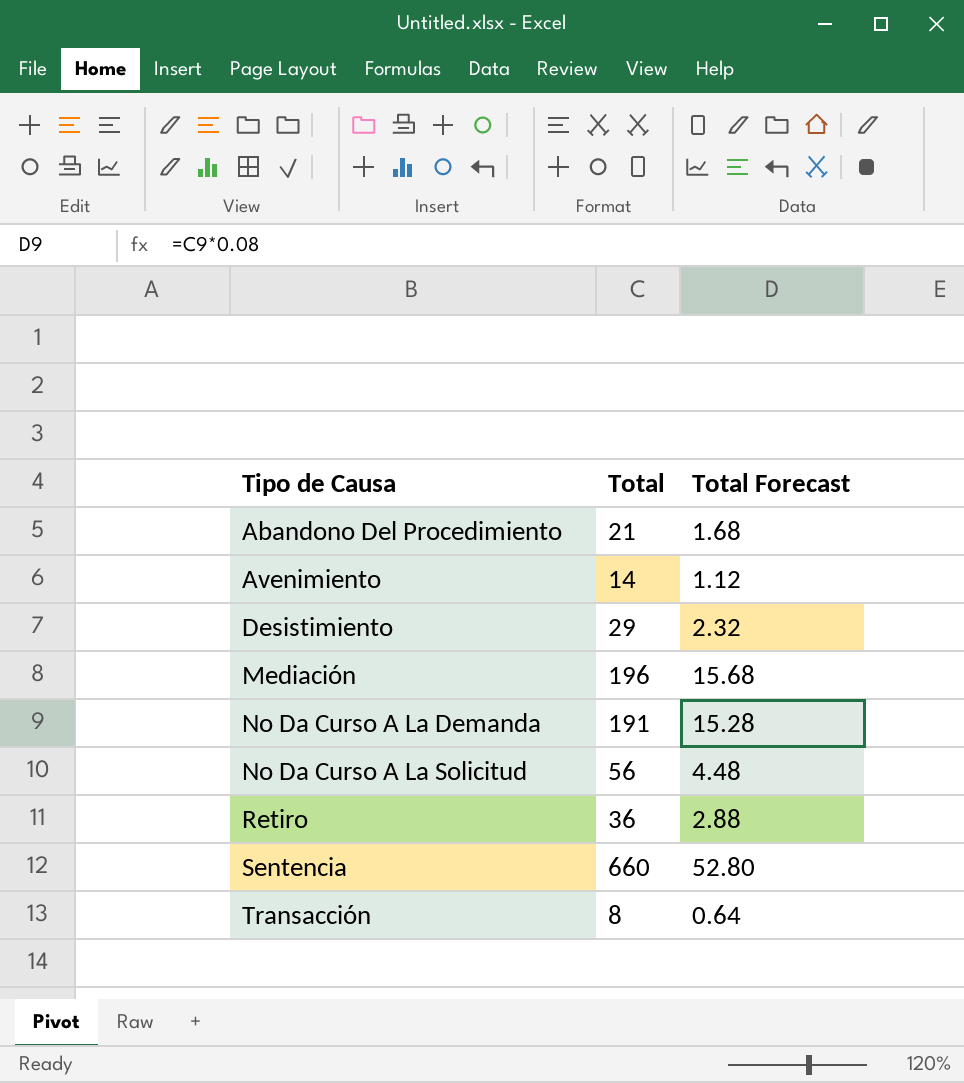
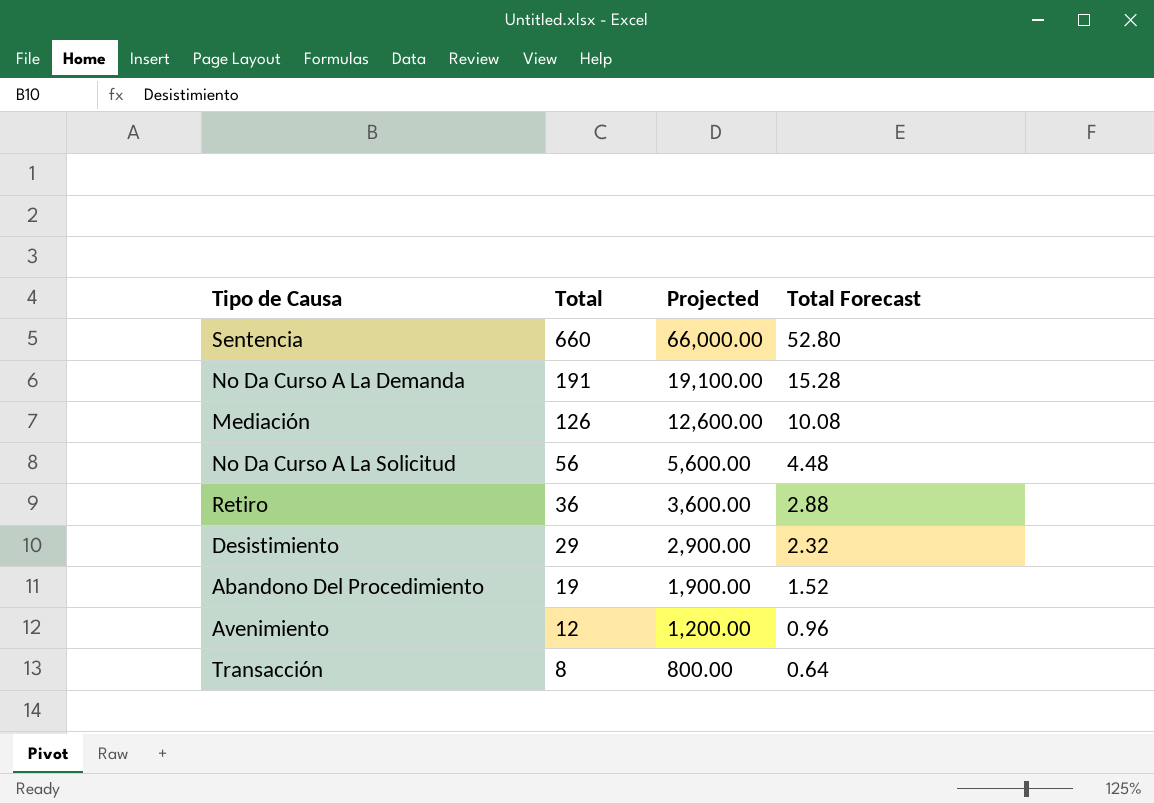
row order: Tipo de Causa ascending -> Total descending
column Projected | formula: none -> [Total] * 100
Mediación | Total: 196 -> 126
Mediación | Total Forecast: 15.68 -> 10.08
Abandono Del Procedimiento | Total: 21 -> 19
Abandono Del Procedimiento | Total Forecast: 1.68 -> 1.52
Avenimiento | Total: 14 -> 12
Avenimiento | Total Forecast: 1.12 -> 0.96

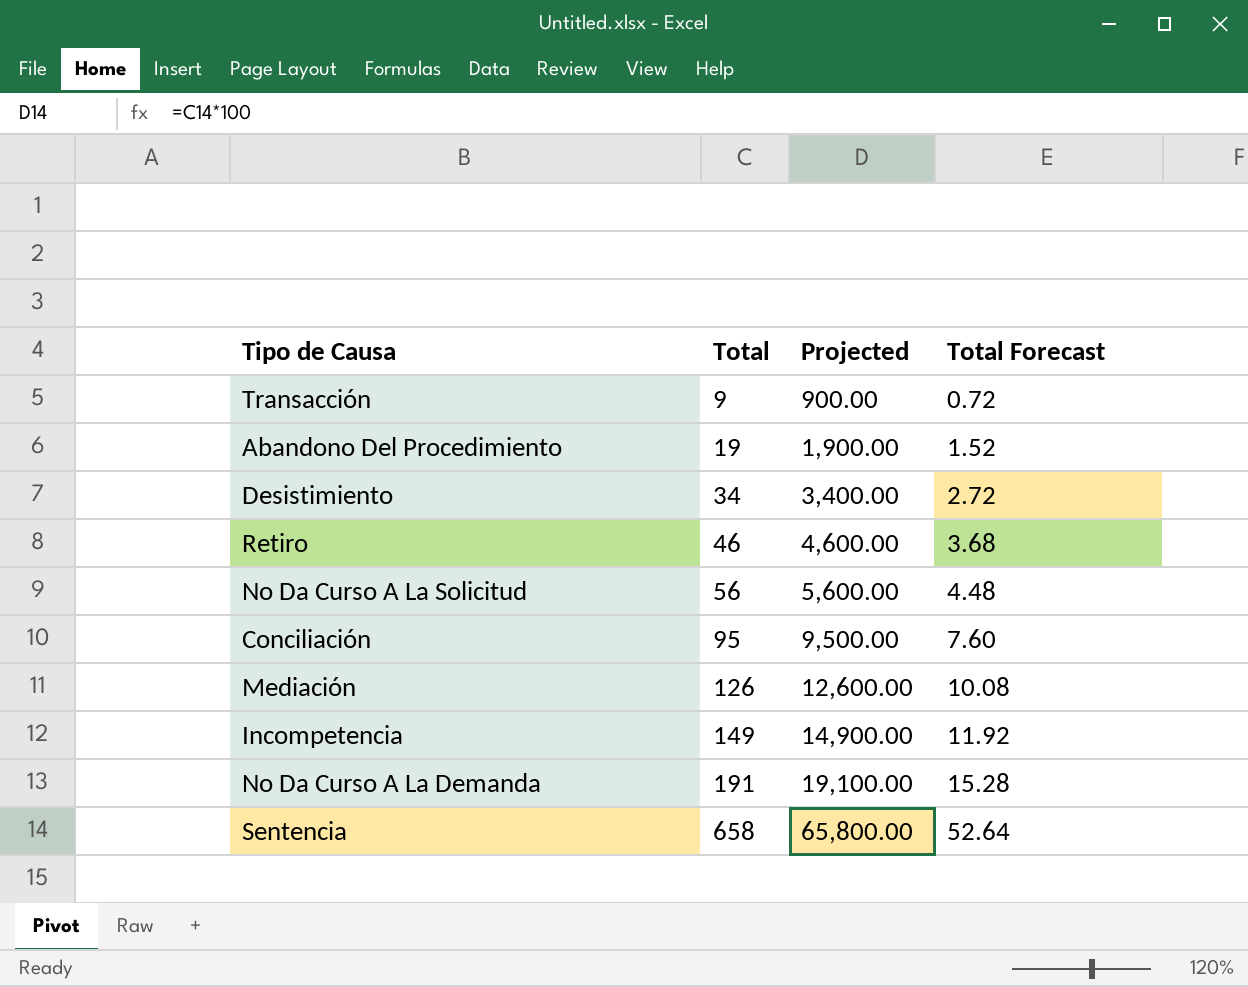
row order: Total descending -> Total ascending
row Avenimiento: 12 | 1,200.00 | 0.96 -> none
Transacción | Total: 8 -> 9
Transacción | Projected: 800.00 -> 900.00
Transacción | Total Forecast: 0.64 -> 0.72
Desistimiento | Total: 29 -> 34
Desistimiento | Projected: 2,900.00 -> 3,400.00
Desistimiento | Total Forecast: 2.32 -> 2.72
Retiro | Total: 36 -> 46
Retiro | Projected: 3,600.00 -> 4,600.00
Retiro | Total Forecast: 2.88 -> 3.68
row Conciliación: none -> 95 | 9,500.00 | 7.60
row Incompetencia: none -> 149 | 14,900.00 | 11.92
Sentencia | Total: 660 -> 658
Sentencia | Projected: 66,000.00 -> 65,800.00
Sentencia | Total Forecast: 52.80 -> 52.64

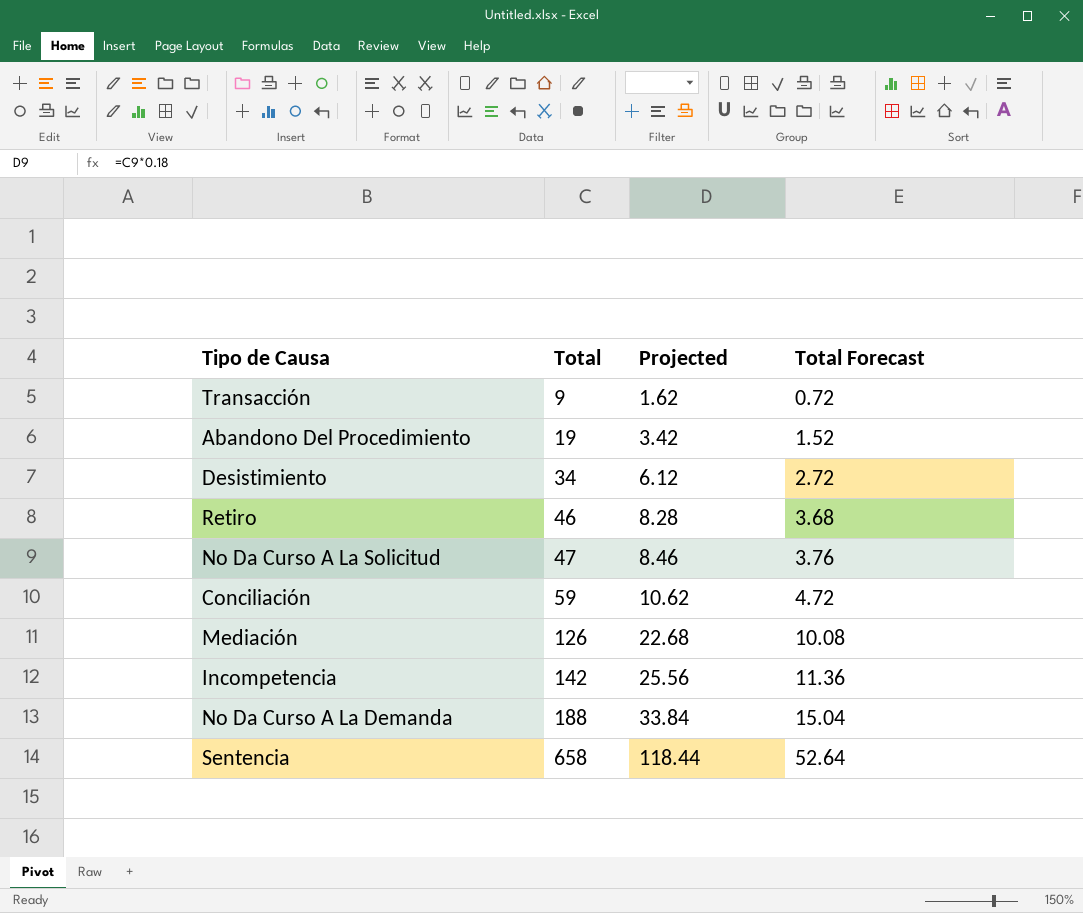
column Projected | formula: [Total] * 100 -> [Total] * 0.18
No Da Curso A La Solicitud | Total: 56 -> 47
No Da Curso A La Solicitud | Total Forecast: 4.48 -> 3.76
Conciliación | Total: 95 -> 59
Conciliación | Total Forecast: 7.60 -> 4.72
Incompetencia | Total: 149 -> 142
Incompetencia | Total Forecast: 11.92 -> 11.36
No Da Curso A La Demanda | Total: 191 -> 188
No Da Curso A La Demanda | Total Forecast: 15.28 -> 15.04

